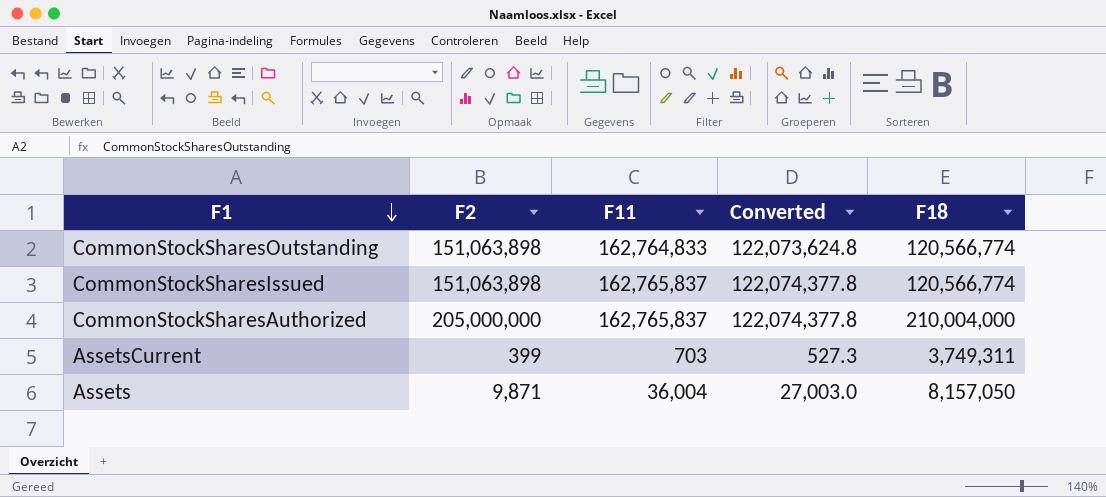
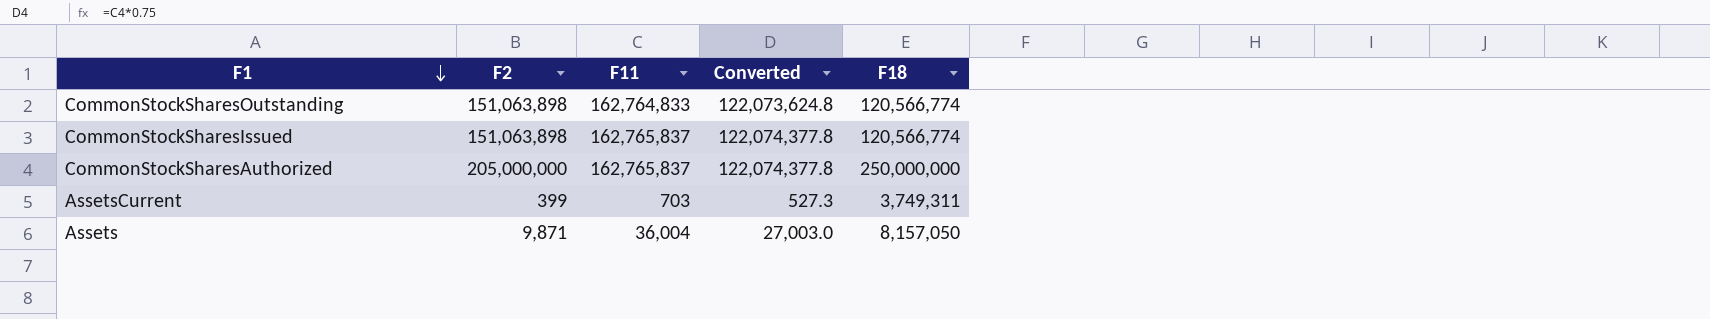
CommonStockSharesAuthorized | F18: 210,004,000 -> 250,000,000

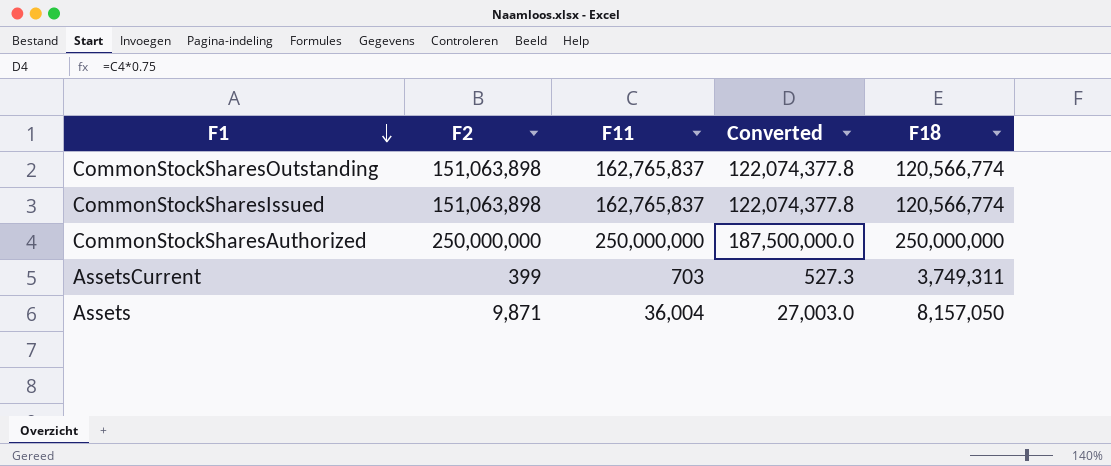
CommonStockSharesOutstanding | F11: 162,764,833 -> 162,765,837
CommonStockSharesOutstanding | Converted: 122,073,624.8 -> 122,074,377.8
CommonStockSharesAuthorized | F2: 205,000,000 -> 250,000,000
CommonStockSharesAuthorized | F11: 162,765,837 -> 250,000,000
CommonStockSharesAuthorized | Converted: 122,074,377.8 -> 187,500,000.0

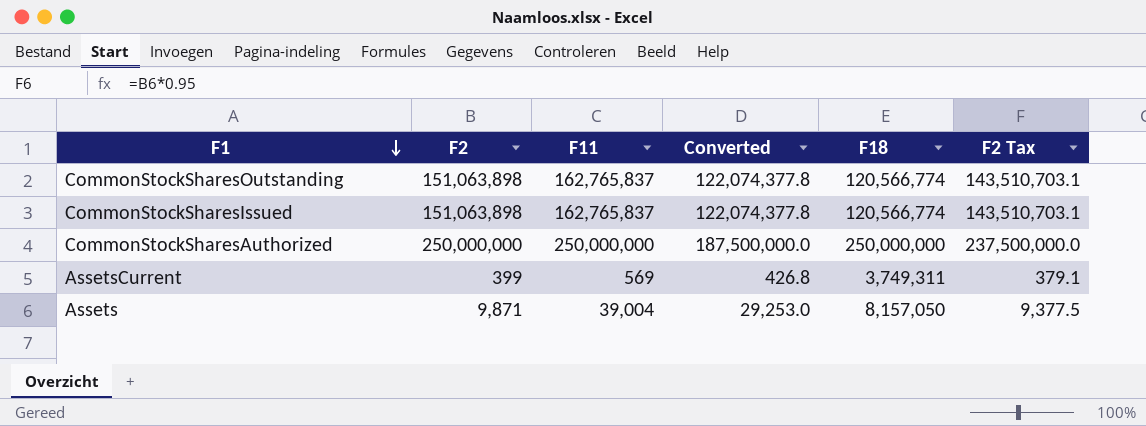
column F2 Tax | formula: none -> [F2] * 0.95
AssetsCurrent | F11: 703 -> 569
AssetsCurrent | Converted: 527.3 -> 426.8
Assets | F11: 36,004 -> 39,004
Assets | Converted: 27,003.0 -> 29,253.0

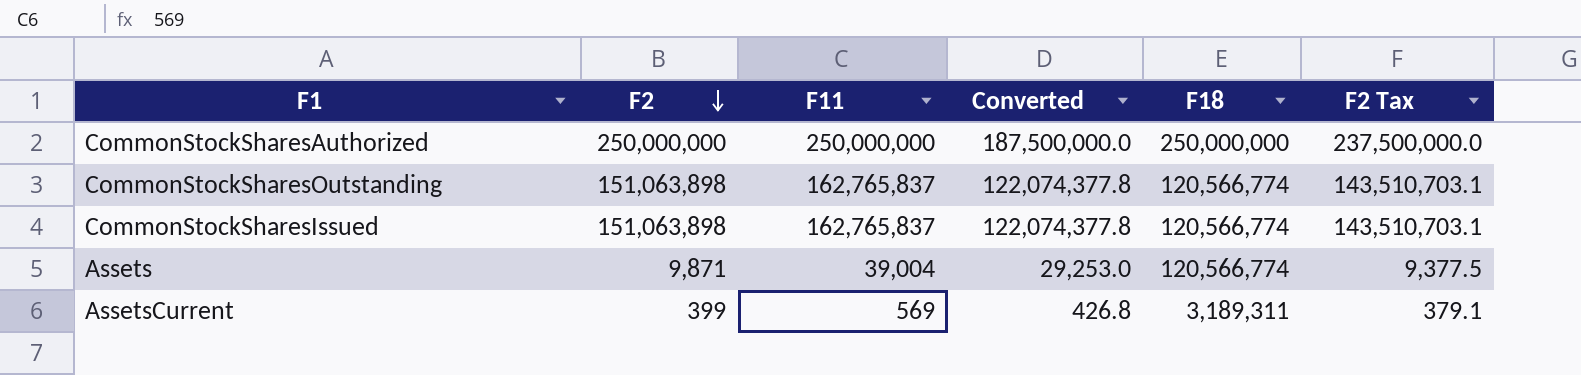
row order: F1 descending -> F2 descending
Assets | F18: 8,157,050 -> 120,566,774
AssetsCurrent | F18: 3,749,311 -> 3,189,311

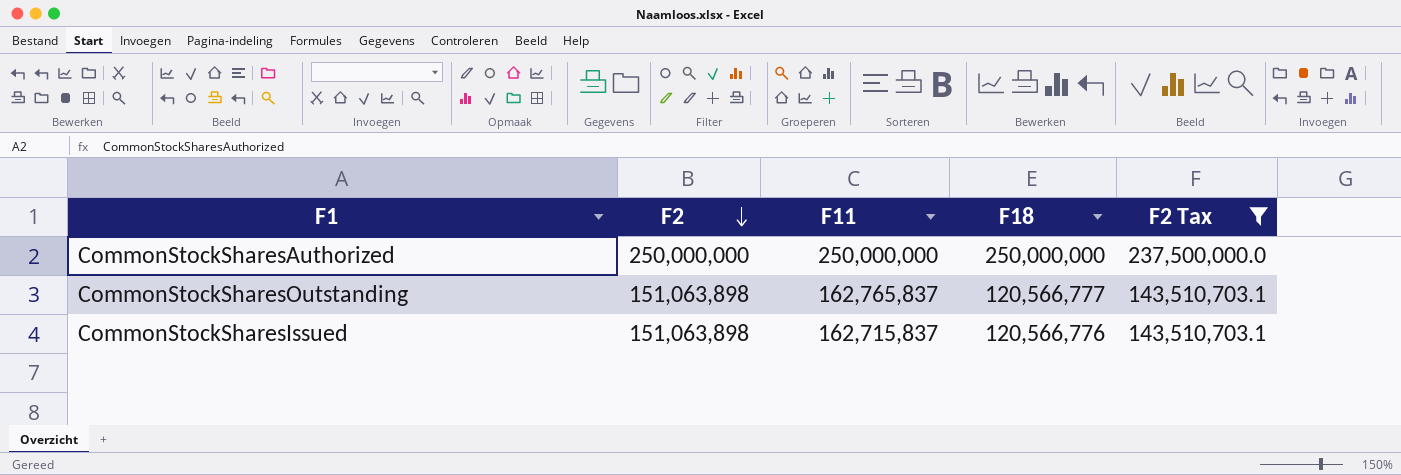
filter: none -> F2 Tax >= 143,510,703.1
column Converted | formula: [F11] * 0.75 -> none
CommonStockSharesOutstanding | F18: 120,566,774 -> 120,566,777
CommonStockSharesIssued | F11: 162,765,837 -> 162,715,837
CommonStockSharesIssued | F18: 120,566,774 -> 120,566,776

